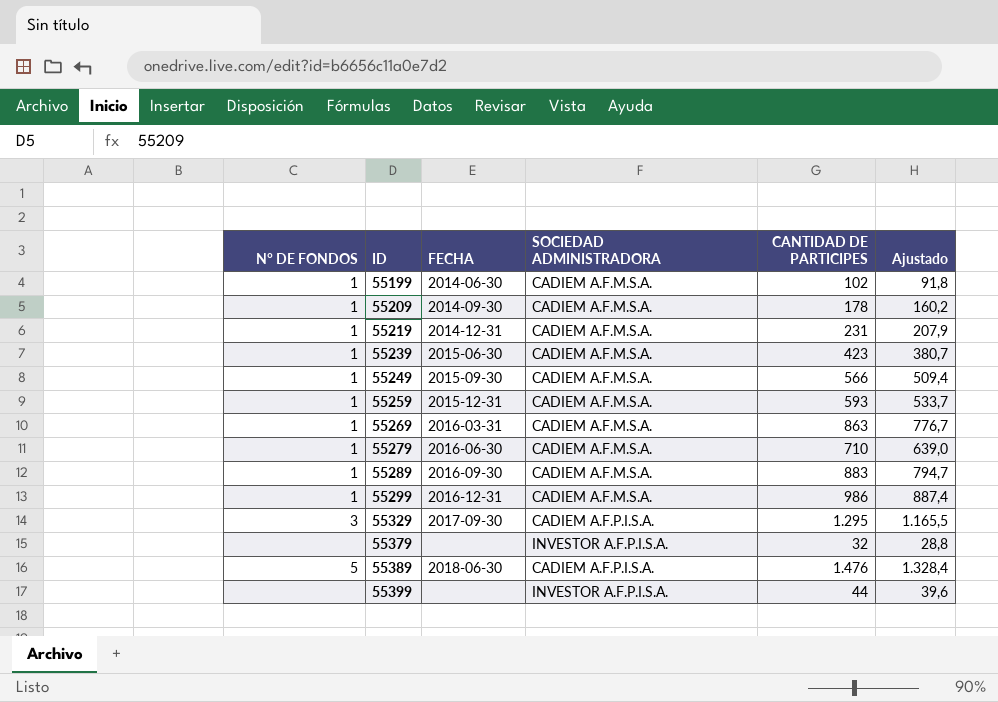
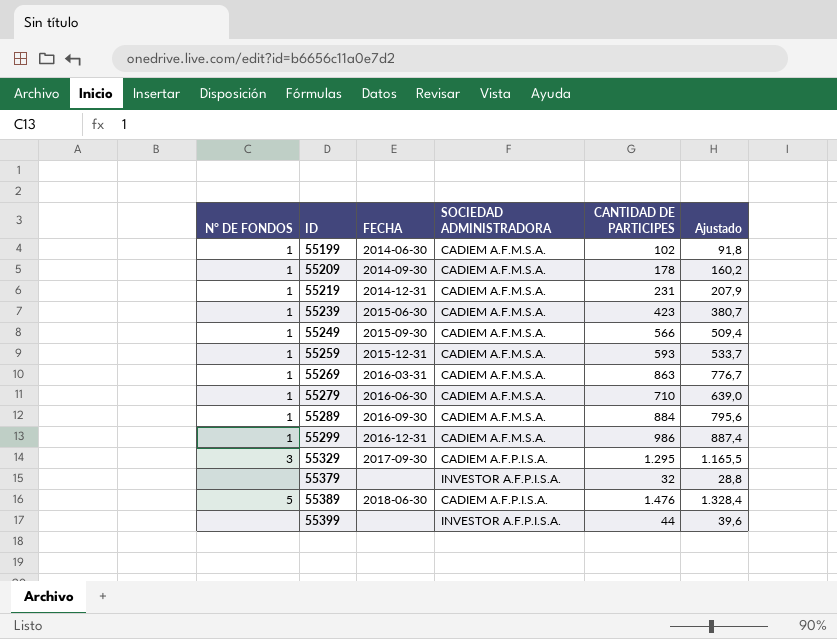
55289 | CANTIDAD DE PARTICIPES: 883 -> 884
55289 | Ajustado: 794,7 -> 795,6

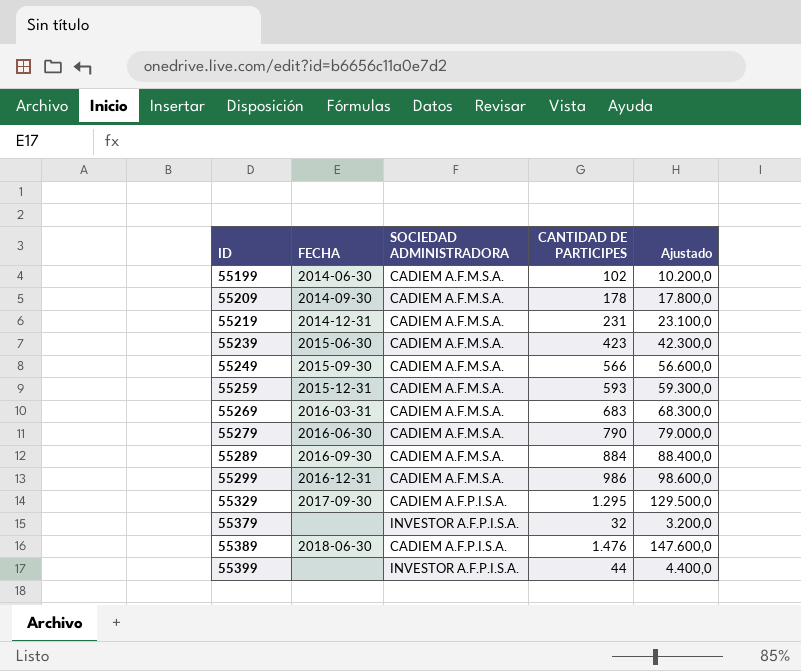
column N° DE FONDOS | position: 1 -> none
column Ajustado | formula: [CANTIDAD DE PARTICIPES] * 0,9 -> [CANTIDAD DE PARTICIPES] * 100
55269 | CANTIDAD DE PARTICIPES: 863 -> 683
55279 | CANTIDAD DE PARTICIPES: 710 -> 790

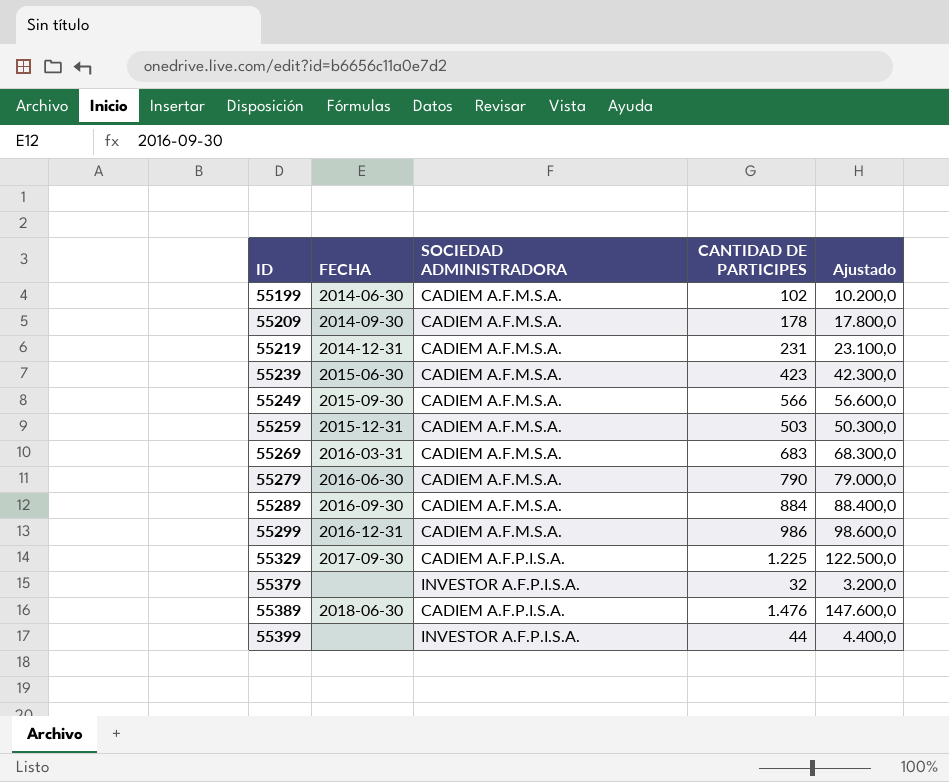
55259 | CANTIDAD DE PARTICIPES: 593 -> 503
55259 | Ajustado: 59.300,0 -> 50.300,0
55329 | CANTIDAD DE PARTICIPES: 1.295 -> 1.225
55329 | Ajustado: 129.500,0 -> 122.500,0

